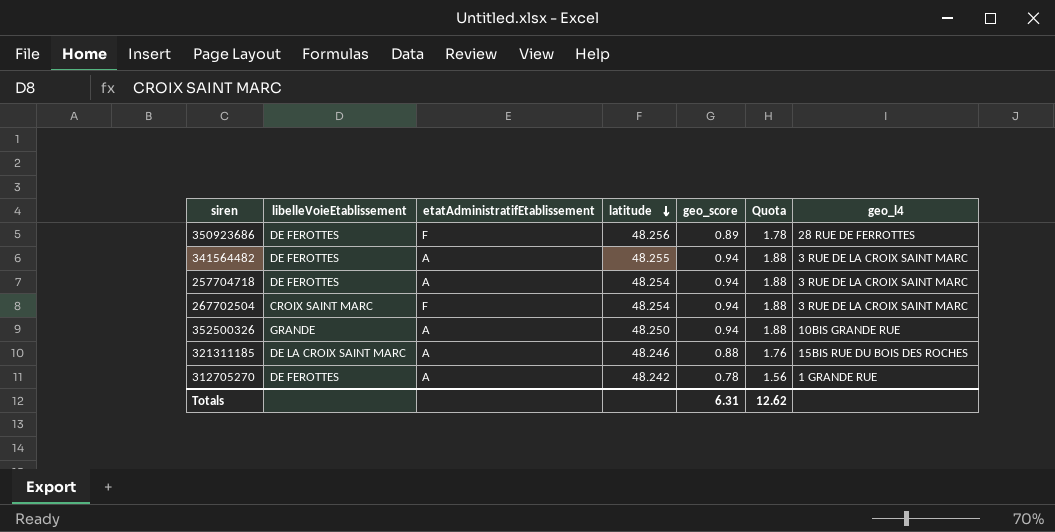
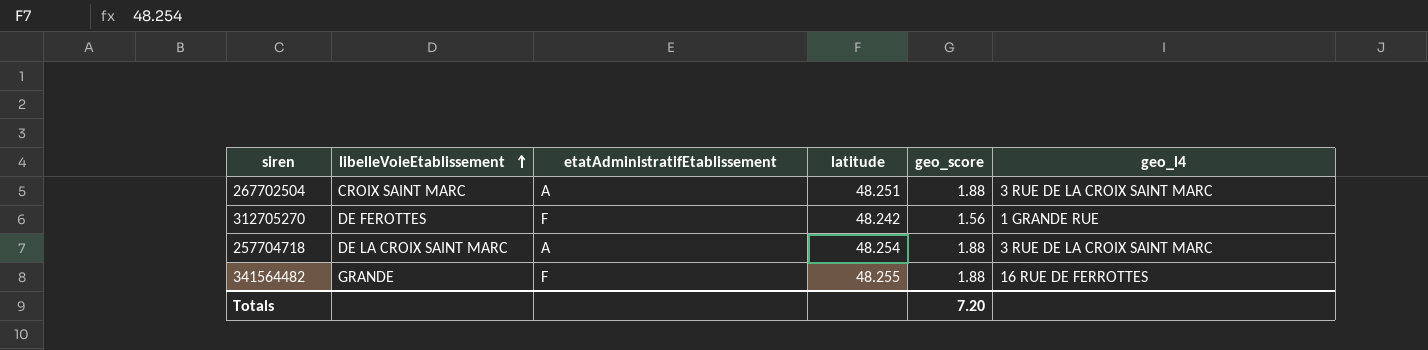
row order: latitude descending -> libelleVoieEtablissement ascending
column Quota | formula: [geo_score] * 2 -> none
row 350923686: DE FEROTTES | F | 48.256 | 0.89 | 1.78 | 28 RUE DE FERROTTES -> none
row 352500326: GRANDE | A | 48.250 | 0.94 | 1.88 | 10BIS GRANDE RUE -> none
row 321311185: DE LA CROIX SAINT MARC | A | 48.246 | 0.88 | 1.76 | 15BIS RUE DU BOIS DES ROCHES -> none
267702504 | etatAdministratifEtablissement: F -> A
267702504 | latitude: 48.254 -> 48.251
267702504 | geo_score: 0.94 -> 1.88
312705270 | etatAdministratifEtablissement: A -> F
312705270 | geo_score: 0.78 -> 1.56
257704718 | libelleVoieEtablissement: DE FEROTTES -> DE LA CROIX SAINT MARC
257704718 | geo_score: 0.94 -> 1.88
341564482 | libelleVoieEtablissement: DE FEROTTES -> GRANDE
341564482 | etatAdministratifEtablissement: A -> F
341564482 | geo_score: 0.94 -> 1.88
341564482 | geo_l4: 3 RUE DE LA CROIX SAINT MARC -> 16 RUE DE FERROTTES
Totals | geo_score: 6.31 -> 7.20

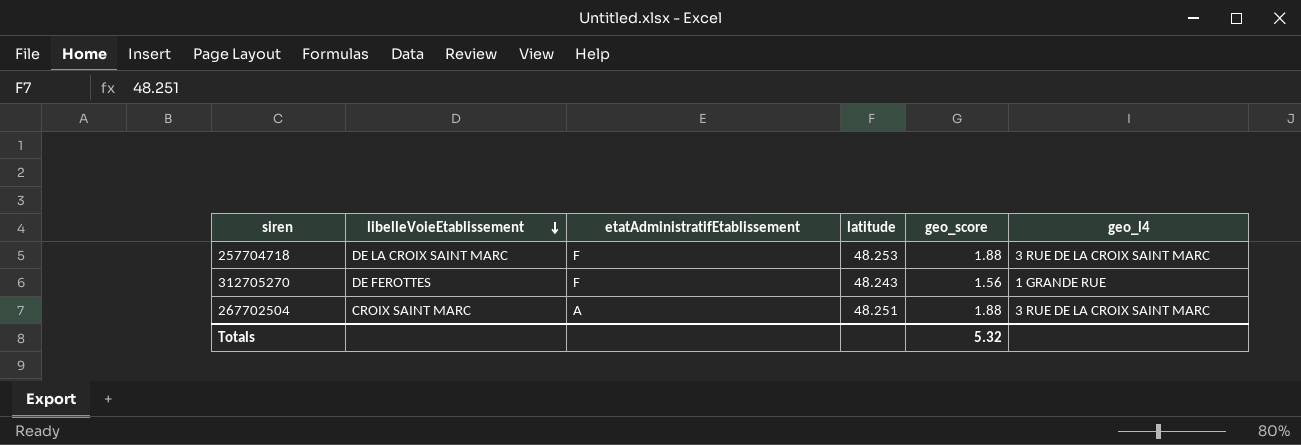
row order: libelleVoieEtablissement ascending -> libelleVoieEtablissement descending
row 341564482: GRANDE | F | 48.255 | 1.88 | 16 RUE DE FERROTTES -> none
257704718 | etatAdministratifEtablissement: A -> F
257704718 | latitude: 48.254 -> 48.253
312705270 | latitude: 48.242 -> 48.243
Totals | geo_score: 7.20 -> 5.32

